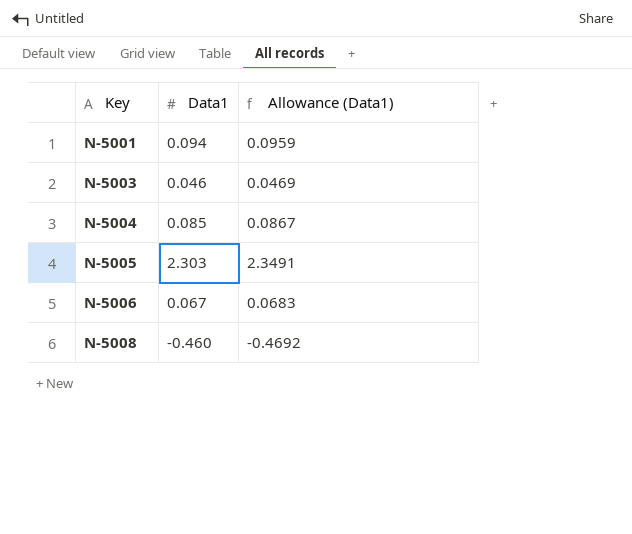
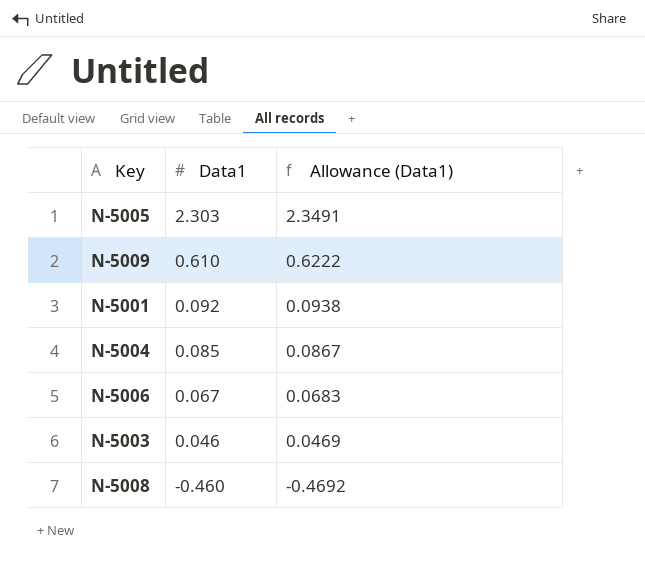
row order: Key ascending -> Data1 descending
row N-5009: none -> 0.610 | 0.6222
N-5001 | Data1: 0.094 -> 0.092
N-5001 | Allowance (Data1): 0.0959 -> 0.0938

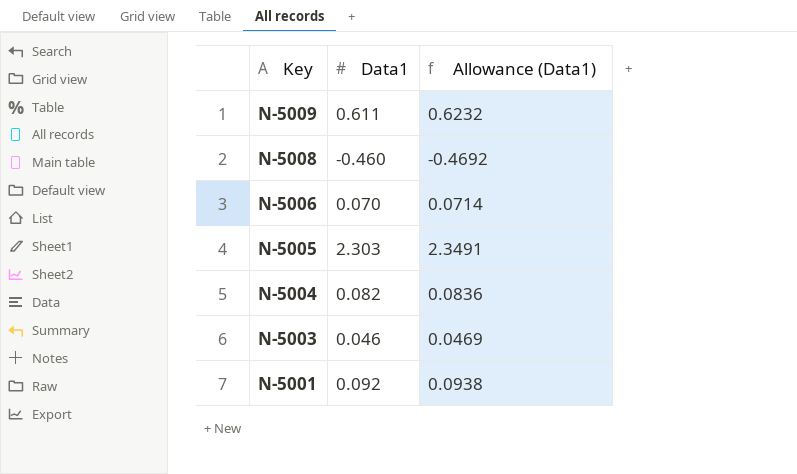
row order: Data1 descending -> Key descending
N-5009 | Data1: 0.610 -> 0.611
N-5009 | Allowance (Data1): 0.6222 -> 0.6232
N-5006 | Data1: 0.067 -> 0.070
N-5006 | Allowance (Data1): 0.0683 -> 0.0714
N-5004 | Data1: 0.085 -> 0.082
N-5004 | Allowance (Data1): 0.0867 -> 0.0836

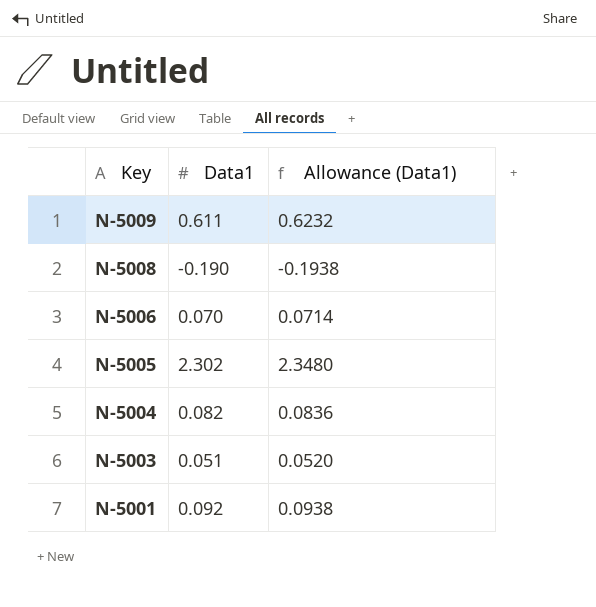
N-5008 | Data1: -0.460 -> -0.190
N-5008 | Allowance (Data1): -0.4692 -> -0.1938
N-5005 | Data1: 2.303 -> 2.302
N-5005 | Allowance (Data1): 2.3491 -> 2.3480
N-5003 | Data1: 0.046 -> 0.051
N-5003 | Allowance (Data1): 0.0469 -> 0.0520

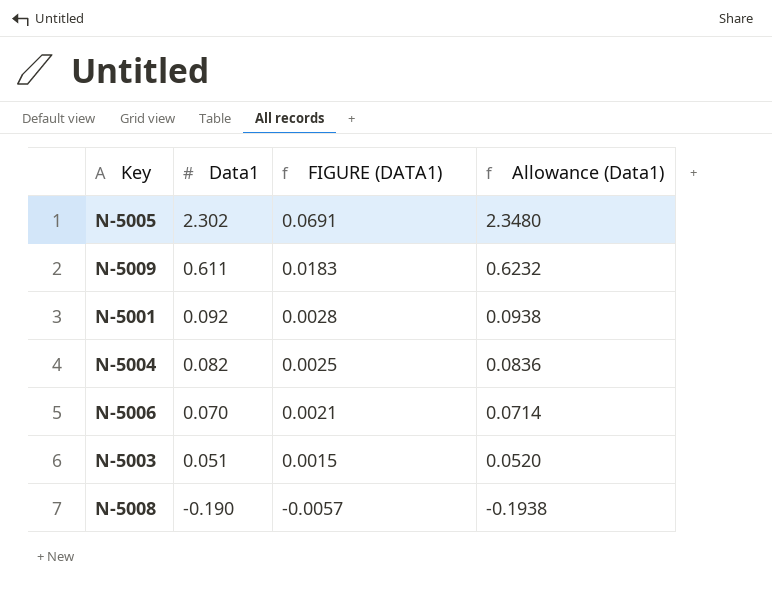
row order: Key descending -> Data1 descending
column FIGURE (DATA1) | formula: none -> [Data1] * 0.03

